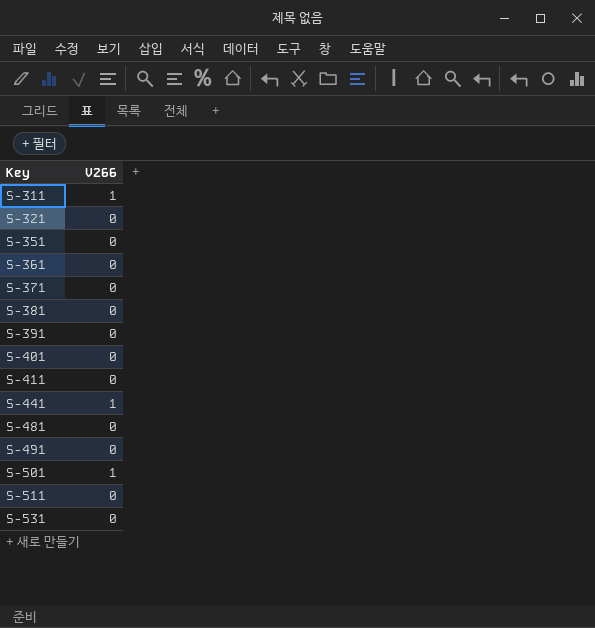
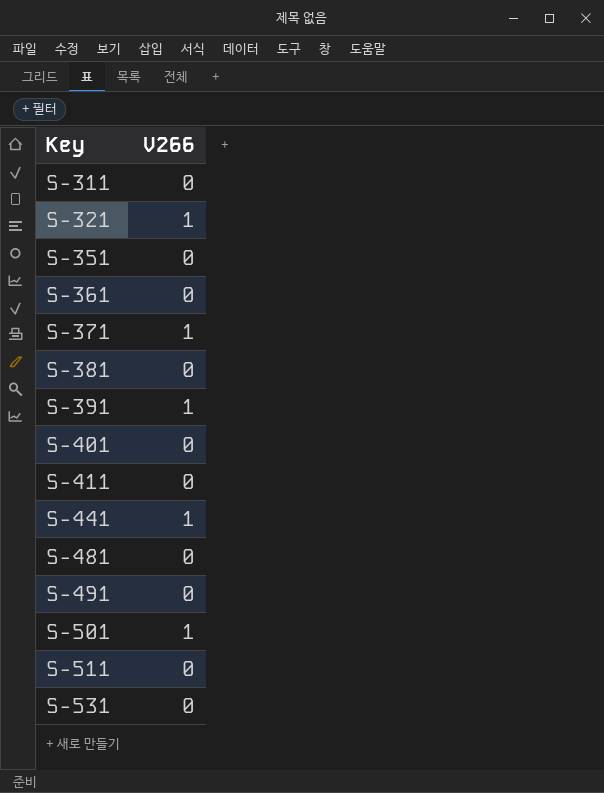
S-311 | V266: 1 -> 0
S-321 | V266: 0 -> 1
S-371 | V266: 0 -> 1
S-391 | V266: 0 -> 1

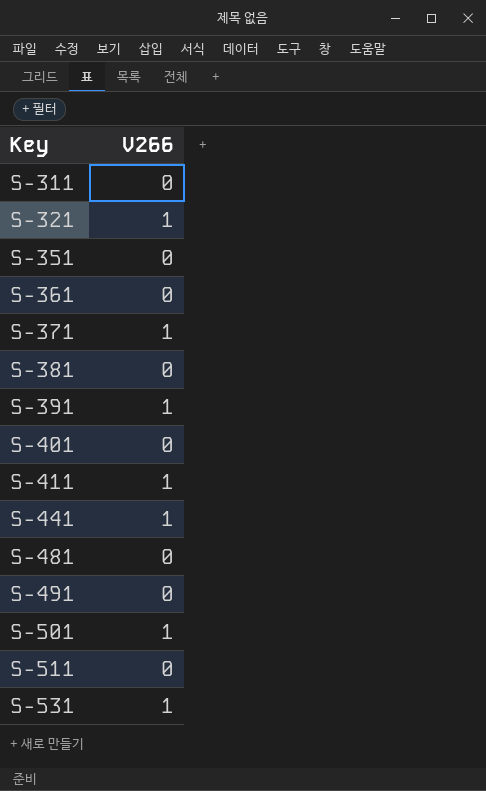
S-411 | V266: 0 -> 1
S-531 | V266: 0 -> 1

